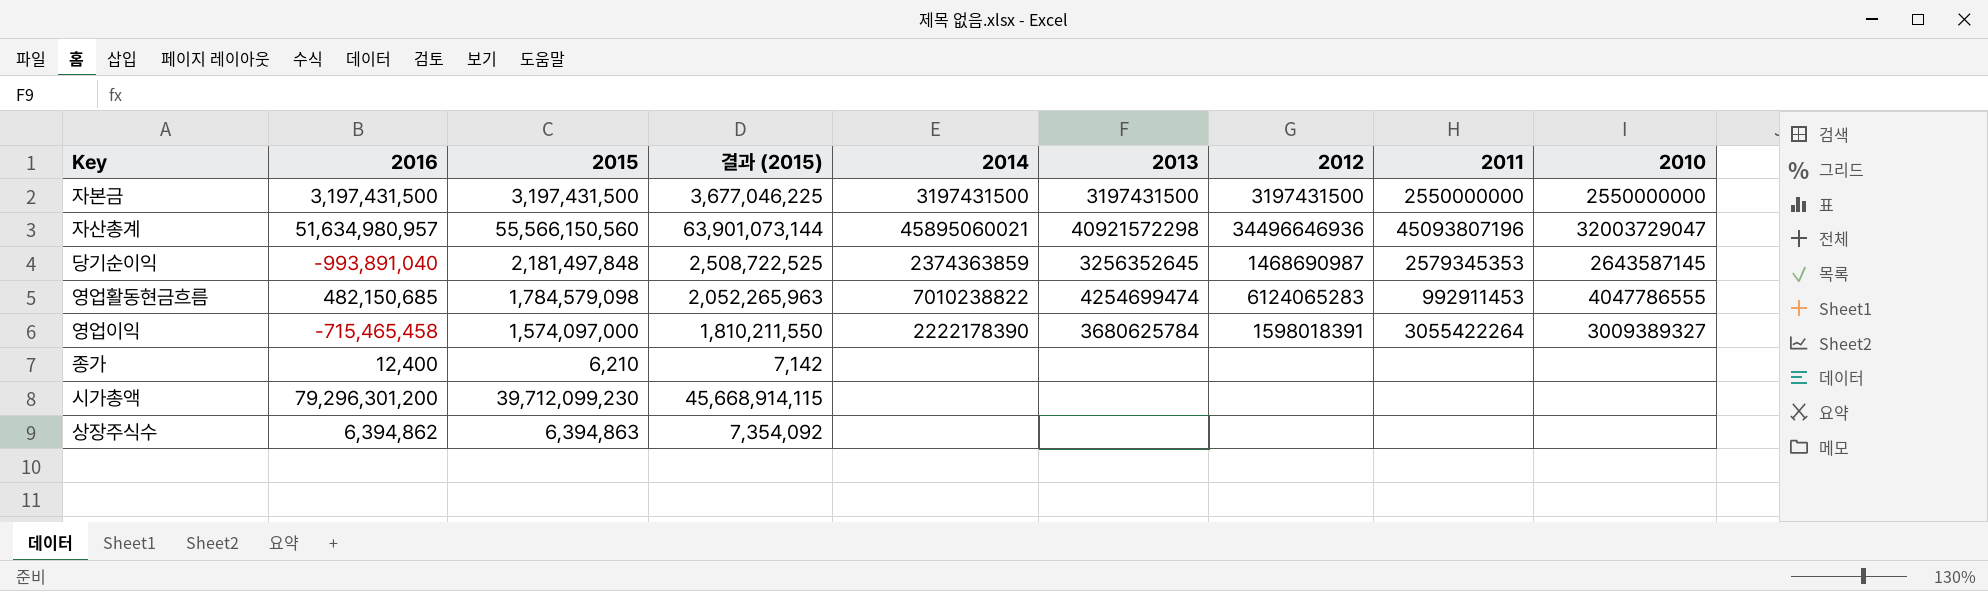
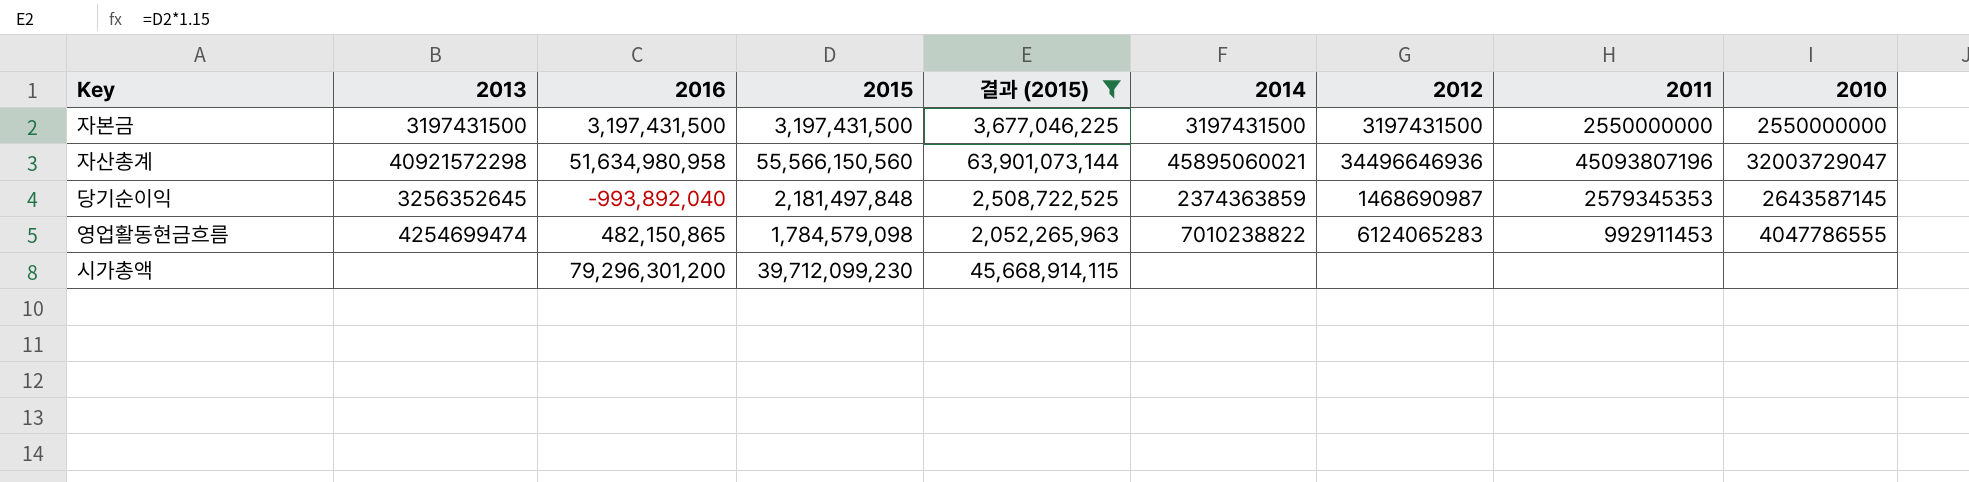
filter: none -> 결과 (2015) >= 2,052,265,963
column 2013 | position: 6 -> 2
자산총계 | 2016: 51,634,980,957 -> 51,634,980,958
당기순이익 | 2016: -993,891,040 -> -993,892,040
영업활동현금흐름 | 2016: 482,150,685 -> 482,150,865

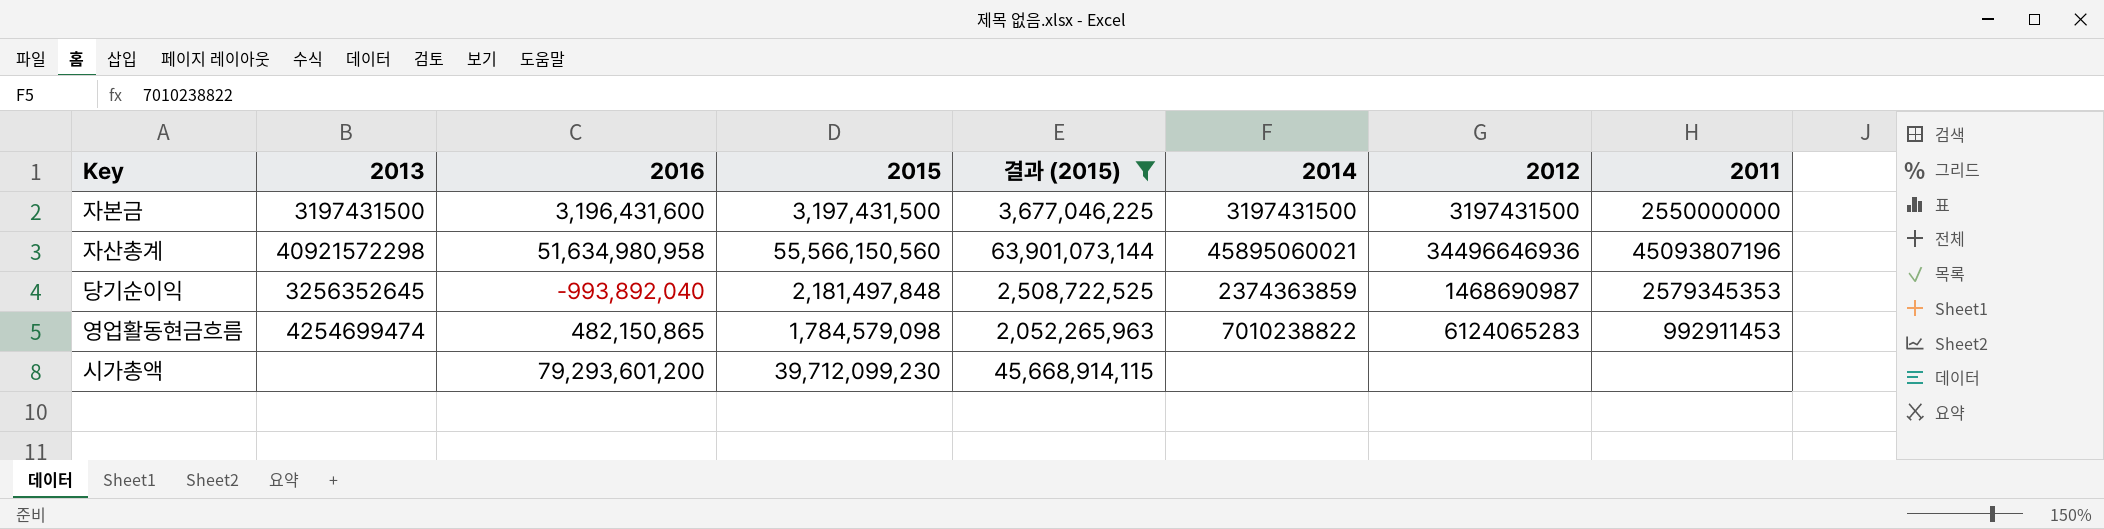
column 2010 | position: 9 -> none
자본금 | 2016: 3,197,431,500 -> 3,196,431,600
시가총액 | 2016: 79,296,301,200 -> 79,293,601,200

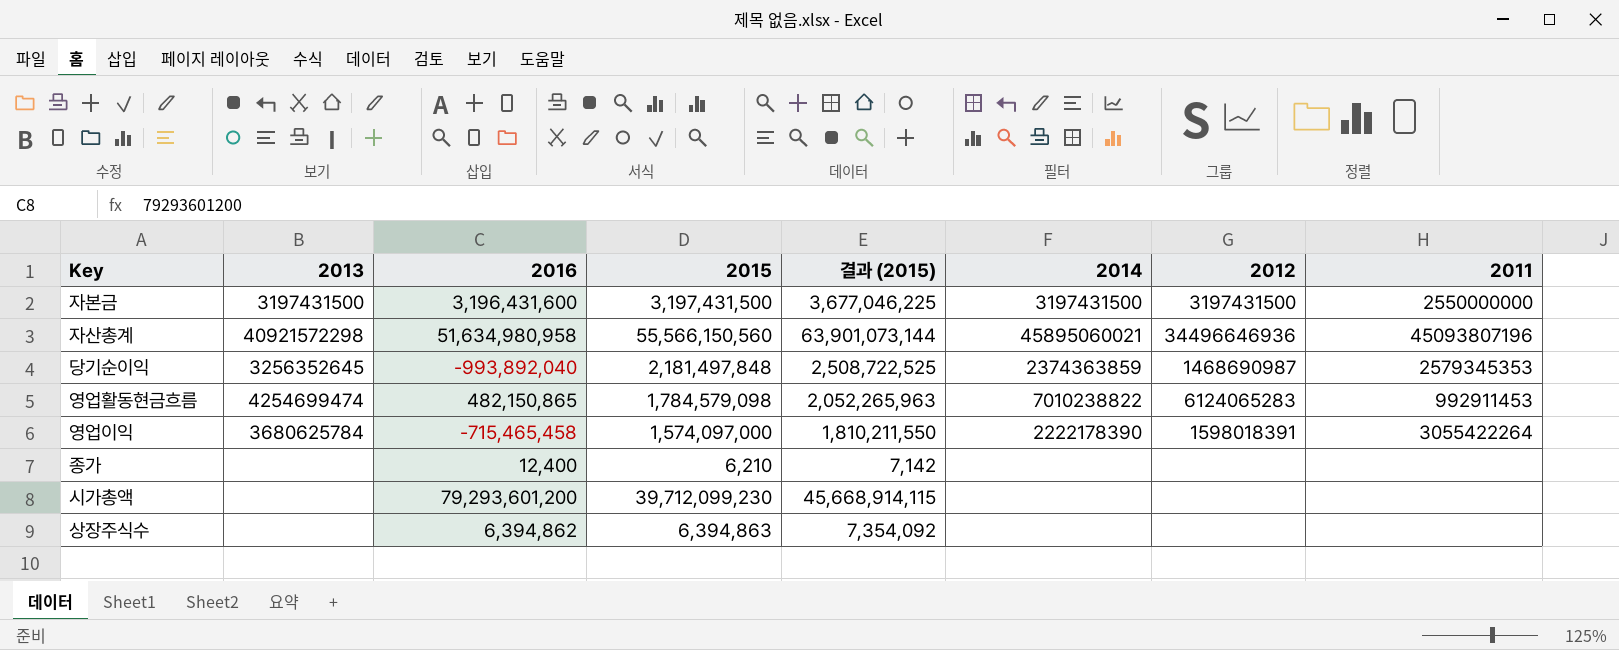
filter: 결과 (2015) >= 2,052,265,963 -> none

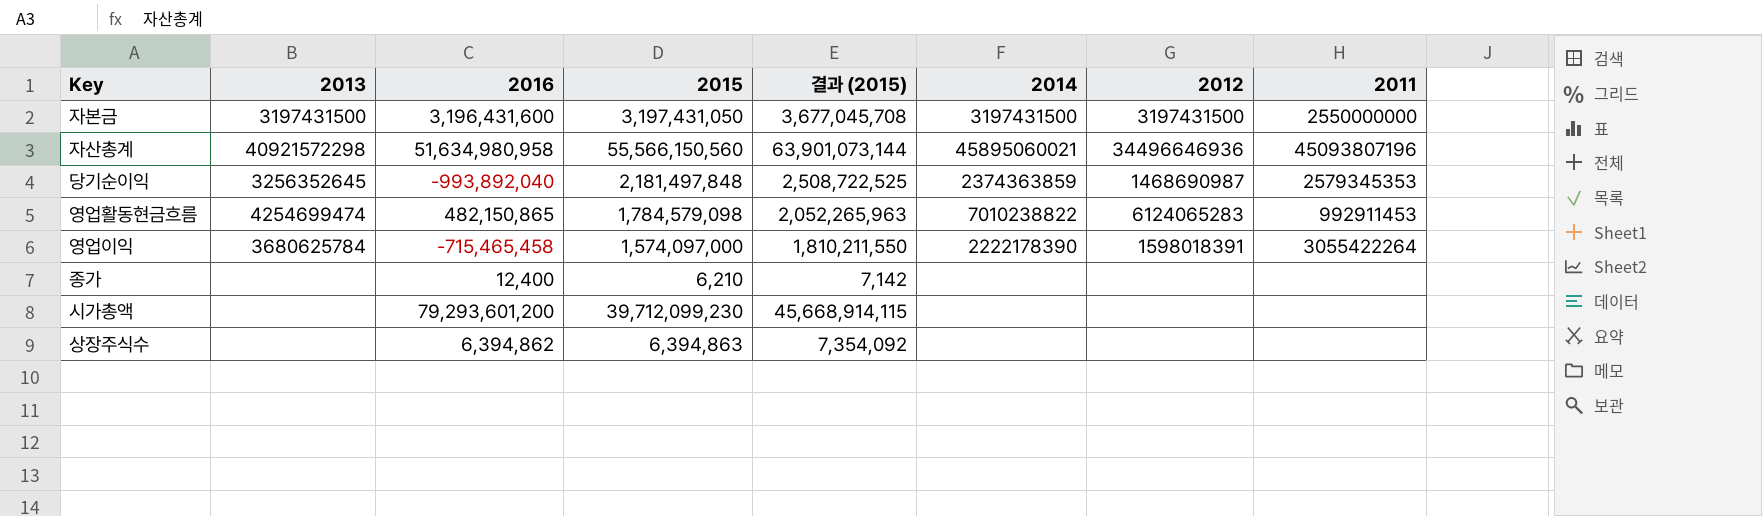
자본금 | 2015: 3,197,431,500 -> 3,197,431,050
자본금 | 결과 (2015): 3,677,046,225 -> 3,677,045,708

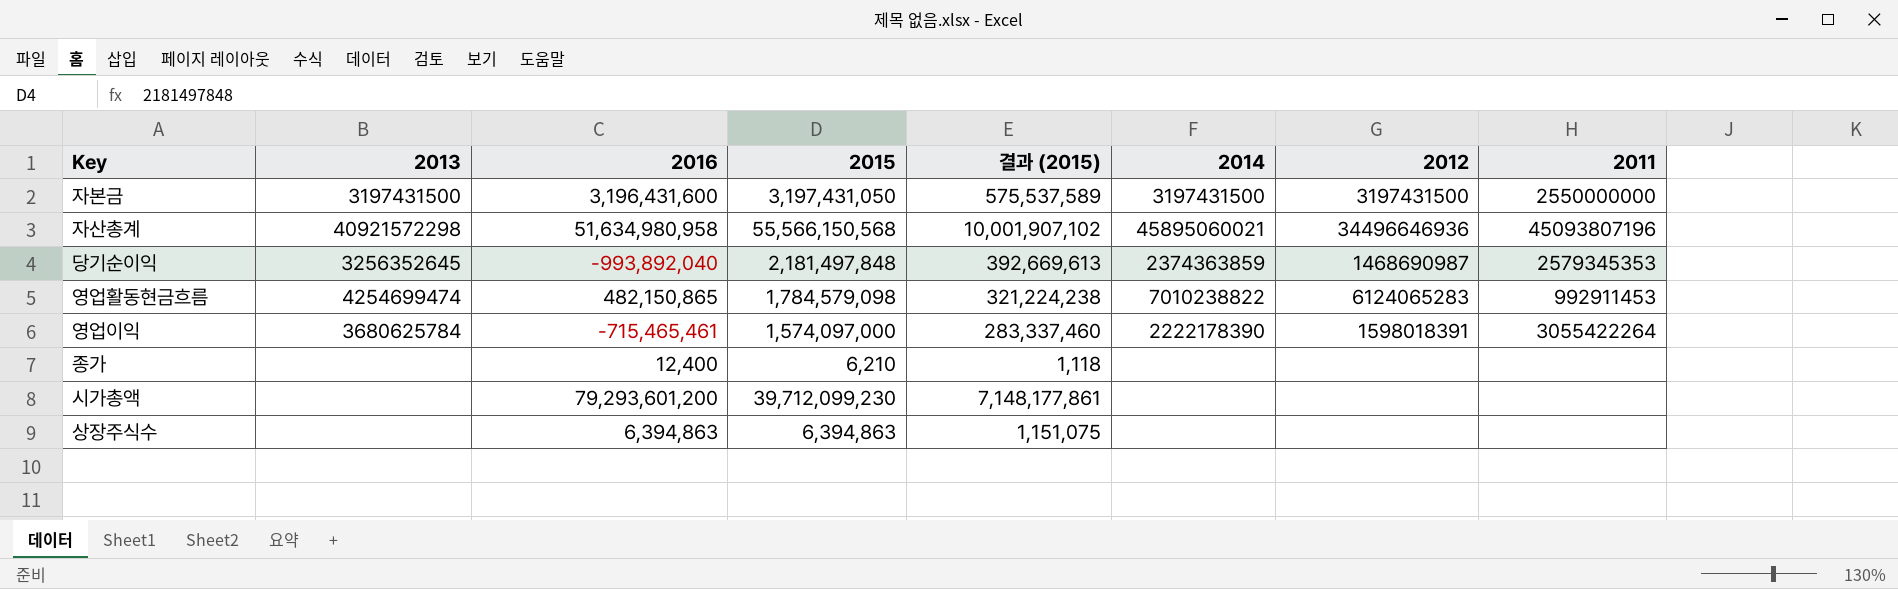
column 결과 (2015) | formula: [2015] * 1.15 -> [2015] * 0.18
자산총계 | 2015: 55,566,150,560 -> 55,566,150,568
영업이익 | 2016: -715,465,458 -> -715,465,461
상장주식수 | 2016: 6,394,862 -> 6,394,863

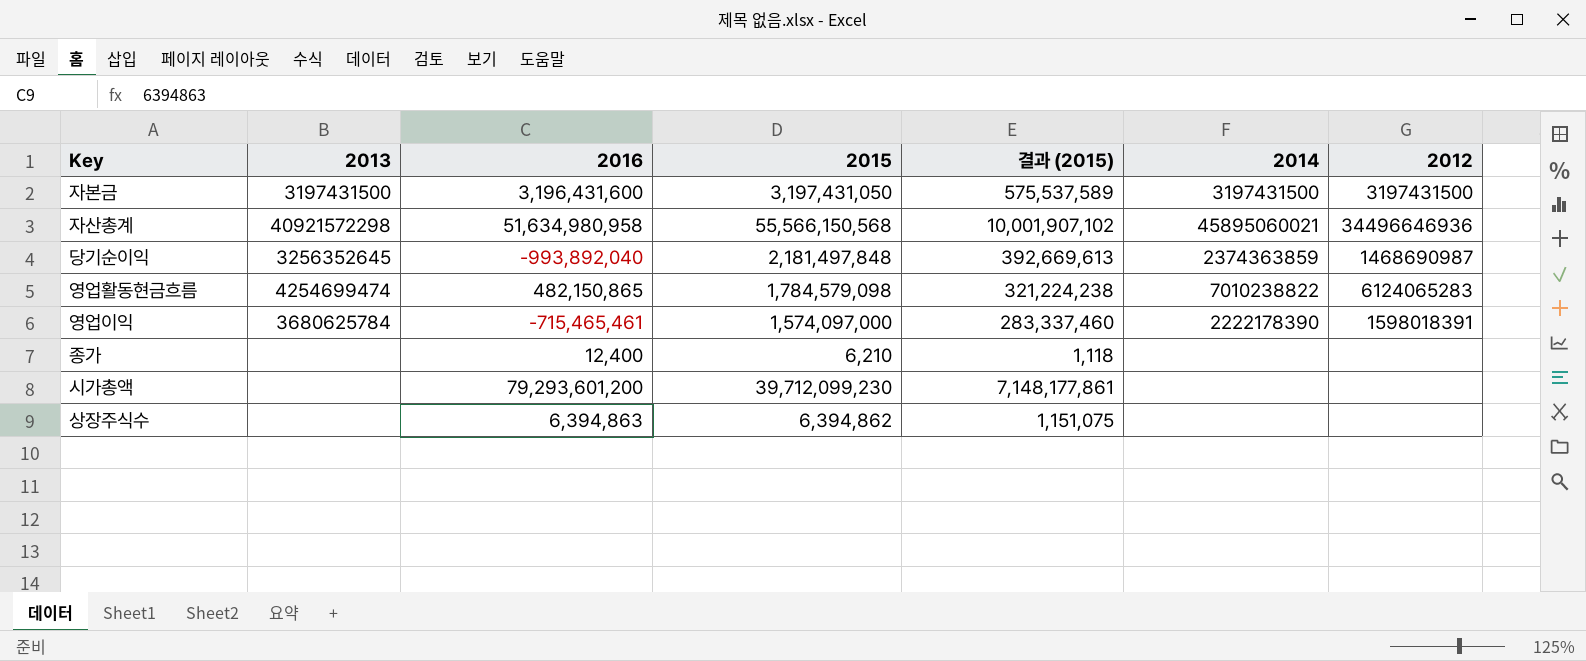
column 2011 | position: 8 -> none
상장주식수 | 2015: 6,394,863 -> 6,394,862

